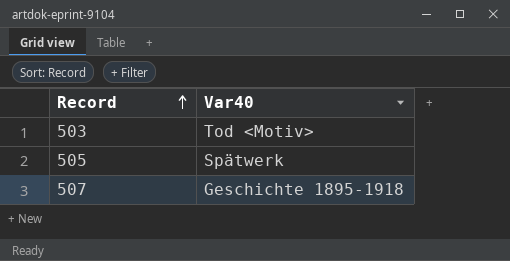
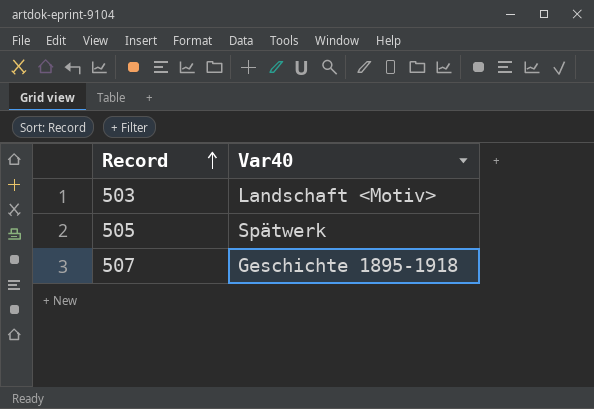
503 | Var40: Tod <Motiv> -> Landschaft <Motiv>

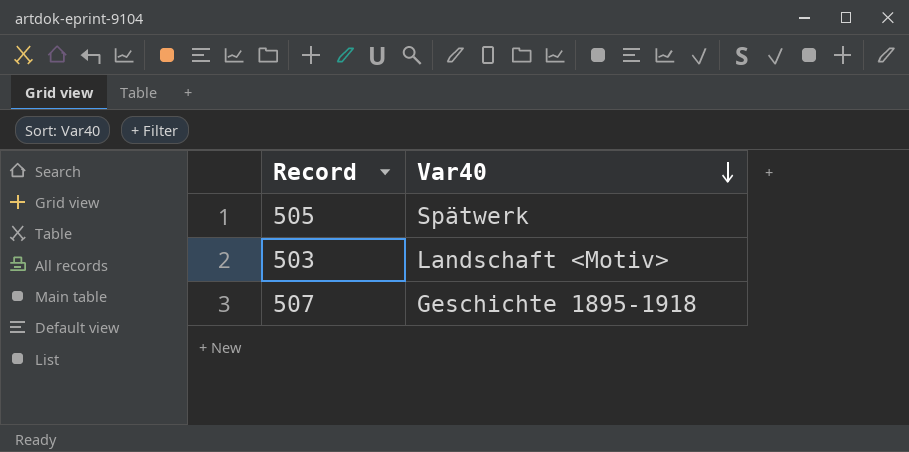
row order: Record ascending -> Var40 descending

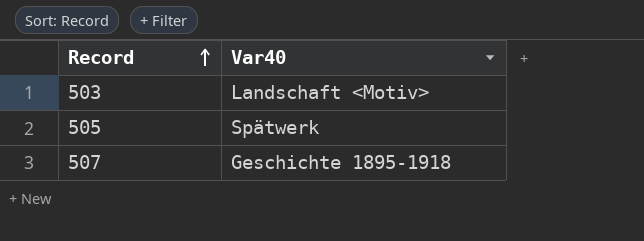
row order: Var40 descending -> Record ascending

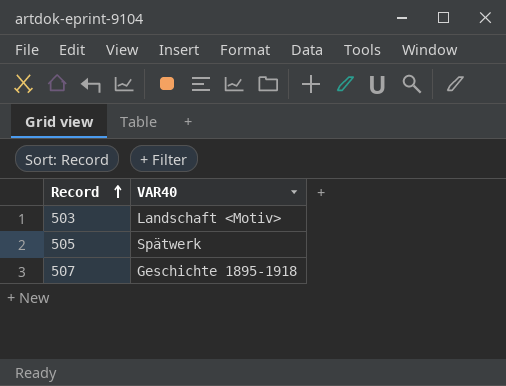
column name: Var40 -> VAR40

